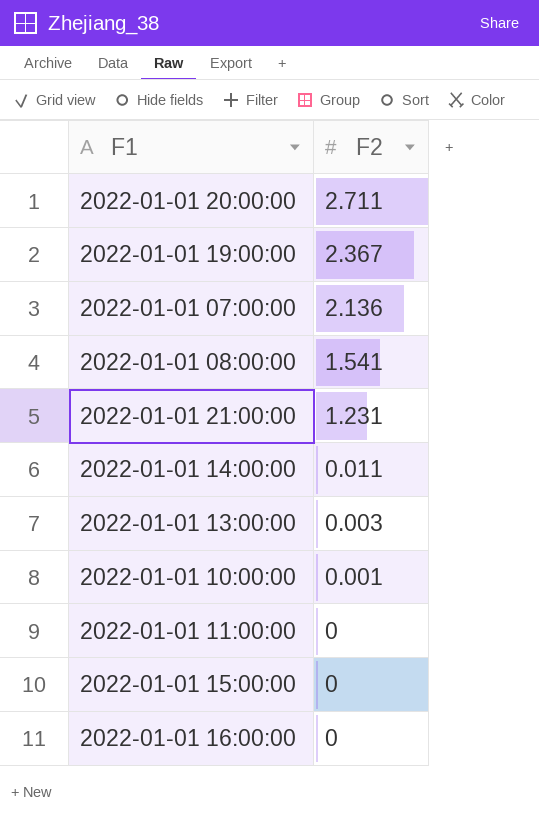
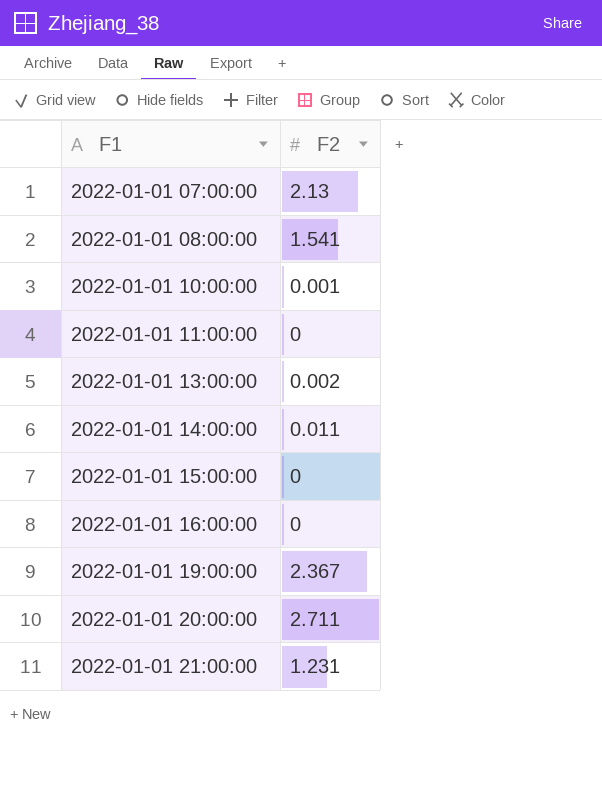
row order: F2 descending -> F1 ascending
2022-01-01 07:00:00 | F2: 2.136 -> 2.13
2022-01-01 13:00:00 | F2: 0.003 -> 0.002

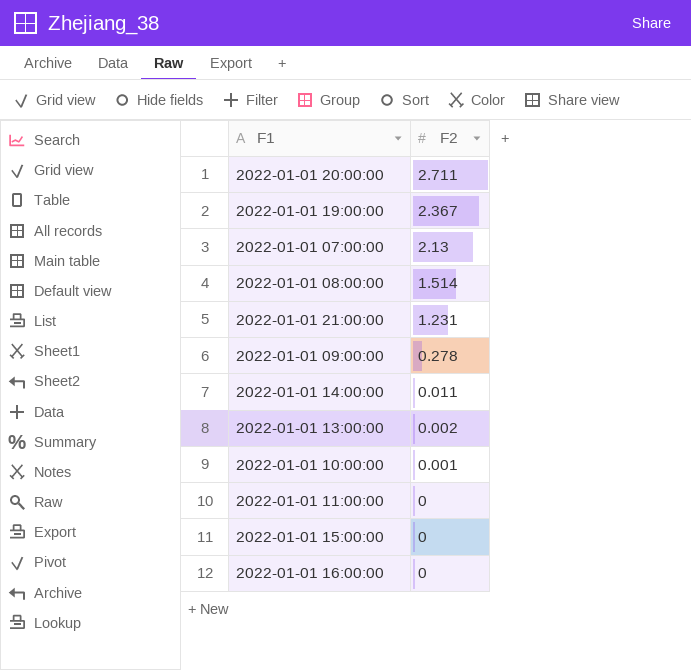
row order: F1 ascending -> F2 descending
2022-01-01 08:00:00 | F2: 1.541 -> 1.514
row 2022-01-01 09:00:00: none -> 0.278

